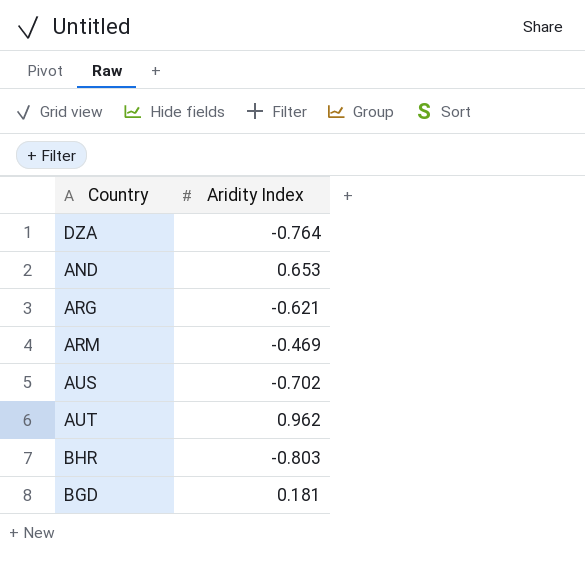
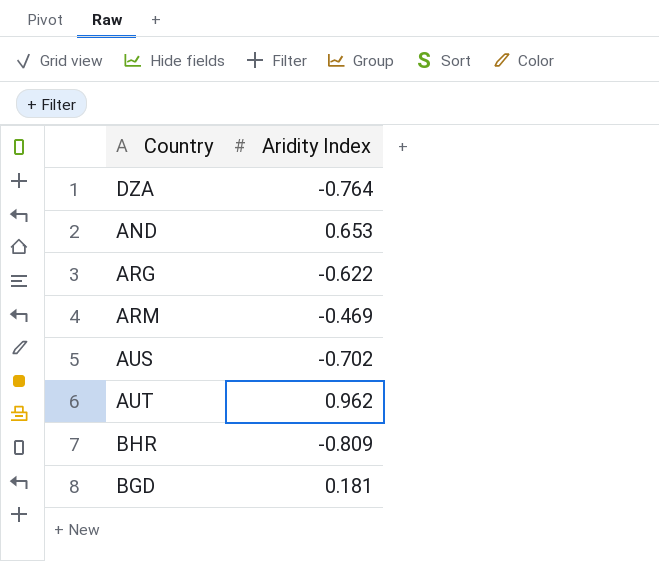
ARG | Aridity Index: -0.621 -> -0.622
BHR | Aridity Index: -0.803 -> -0.809

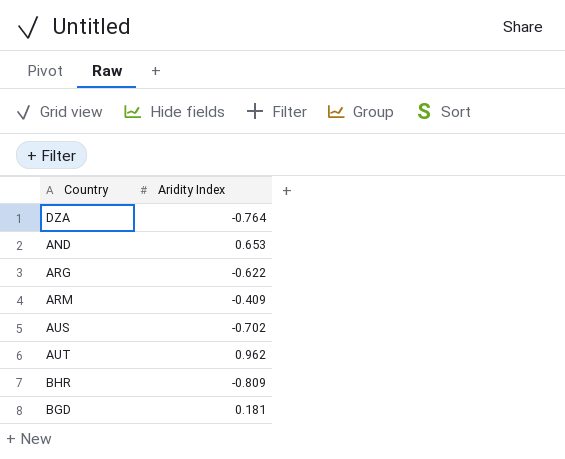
ARM | Aridity Index: -0.469 -> -0.409

